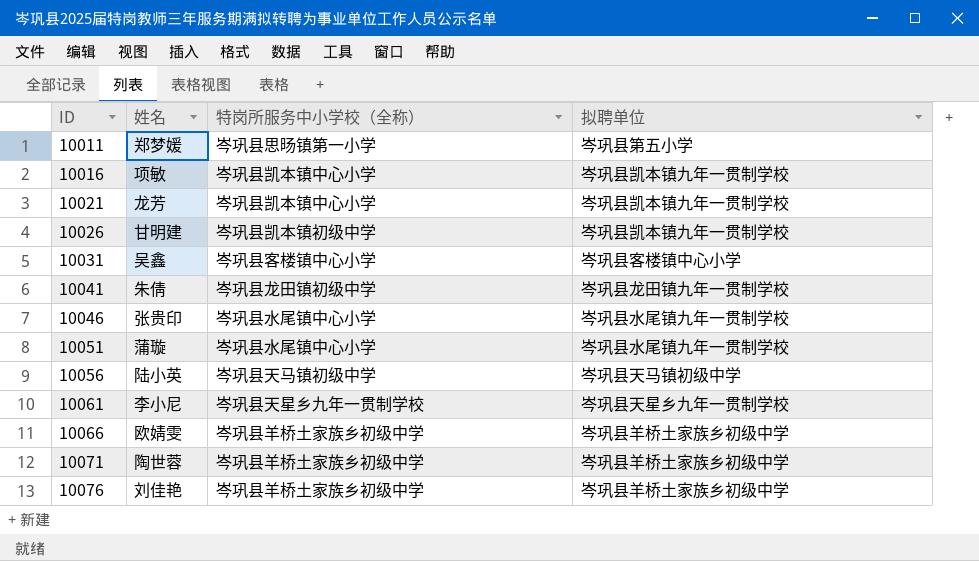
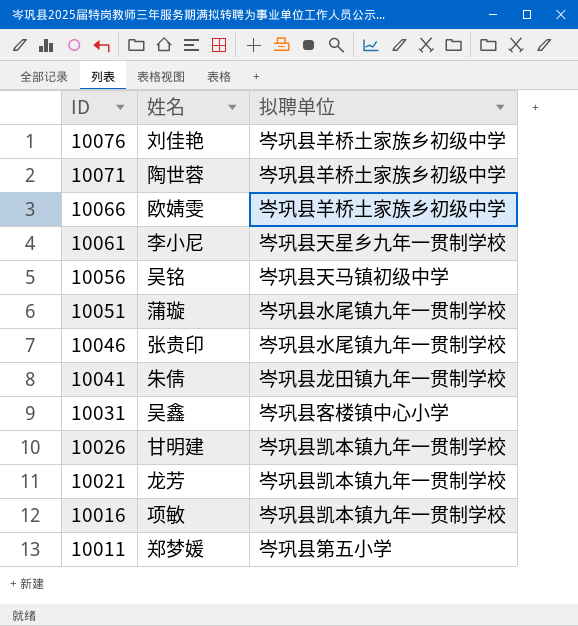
row order: ID ascending -> ID descending
column 特岗所服务中小学校（全称） | position: 3 -> none
10056 | 姓名: 陆小英 -> 吴铭

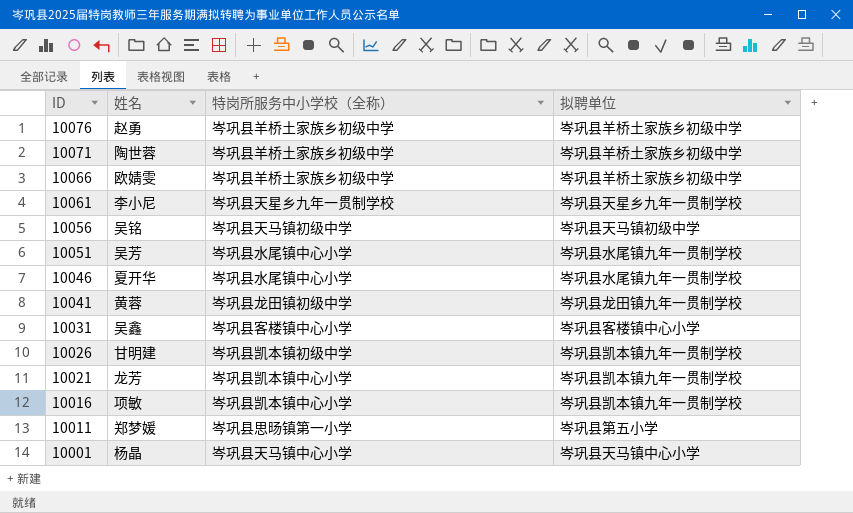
column 特岗所服务中小学校（全称） | position: none -> 3
10076 | 姓名: 刘佳艳 -> 赵勇
10051 | 姓名: 蒲璇 -> 吴芳
10046 | 姓名: 张贵印 -> 夏开华
10041 | 姓名: 朱倩 -> 黄蓉
row 10001: none -> 杨晶 | 岑巩县天马镇中心小学 | 岑巩县天马镇中心小学

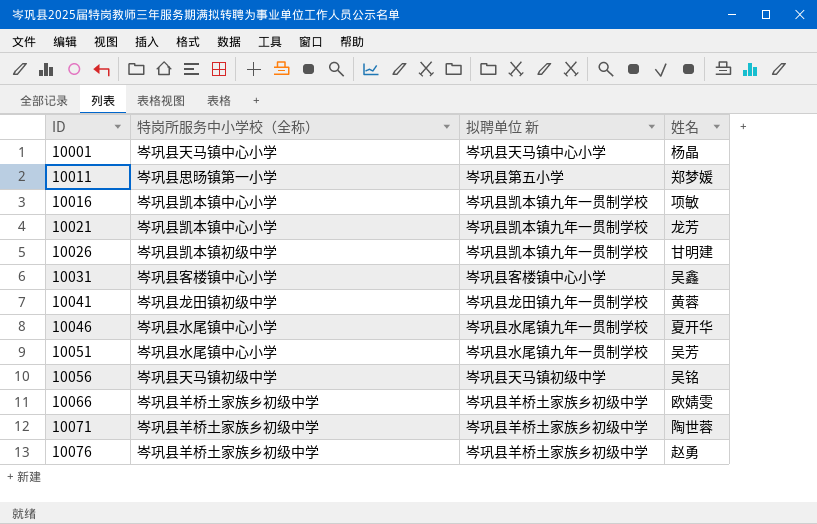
row order: ID descending -> ID ascending
column name: 拟聘单位 -> 拟聘单位 新
column 姓名 | position: 2 -> 4
row 10061: 李小尼 | 岑巩县天星乡九年一贯制学校 | 岑巩县天星乡九年一贯制学校 -> none

